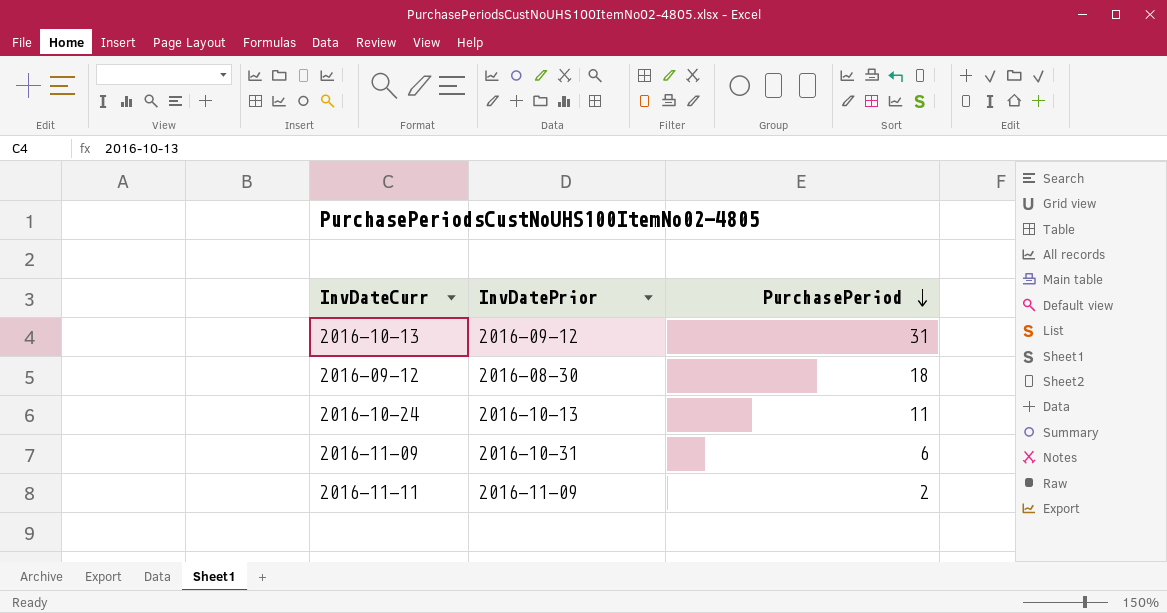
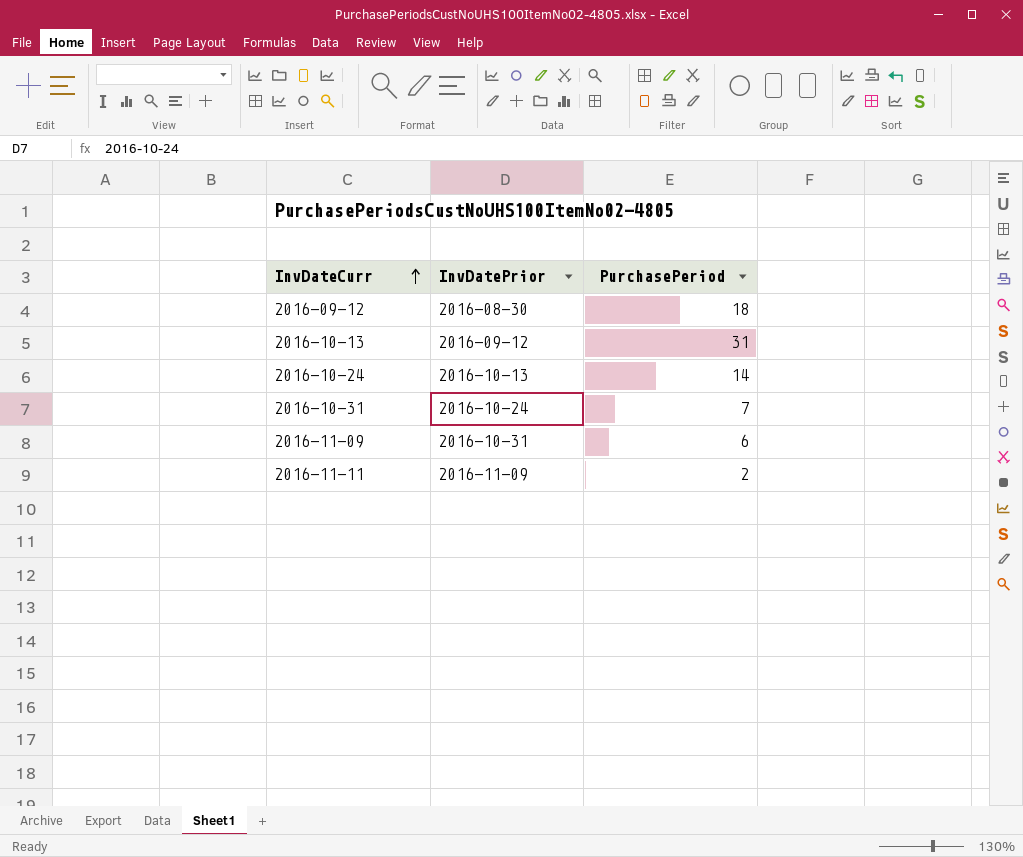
row order: PurchasePeriod descending -> InvDateCurr ascending
2016-10-24 | PurchasePeriod: 11 -> 14
row 2016-10-31: none -> 2016-10-24 | 7

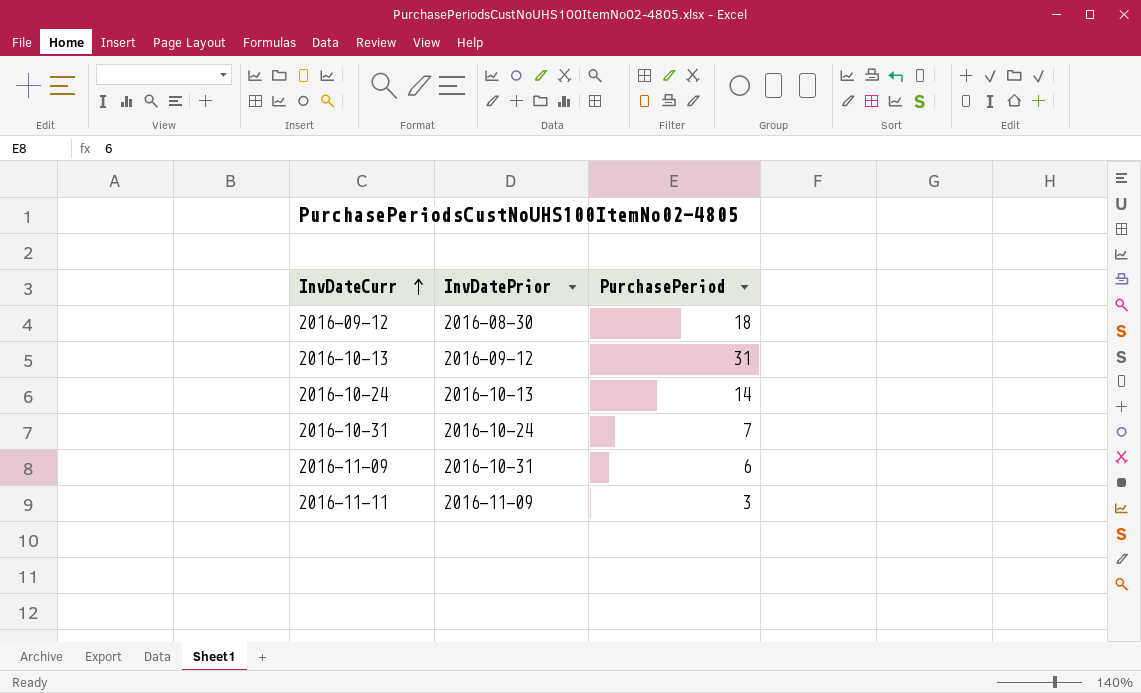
2016-11-11 | PurchasePeriod: 2 -> 3

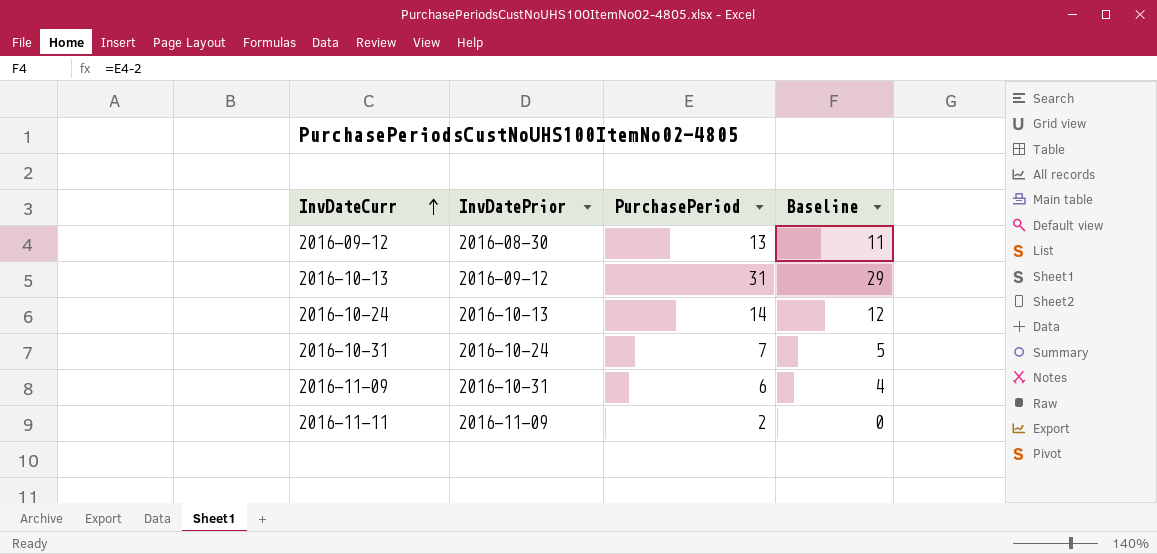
column Baseline | formula: none -> [PurchasePeriod] - 2
2016-09-12 | PurchasePeriod: 18 -> 13
2016-11-11 | PurchasePeriod: 3 -> 2

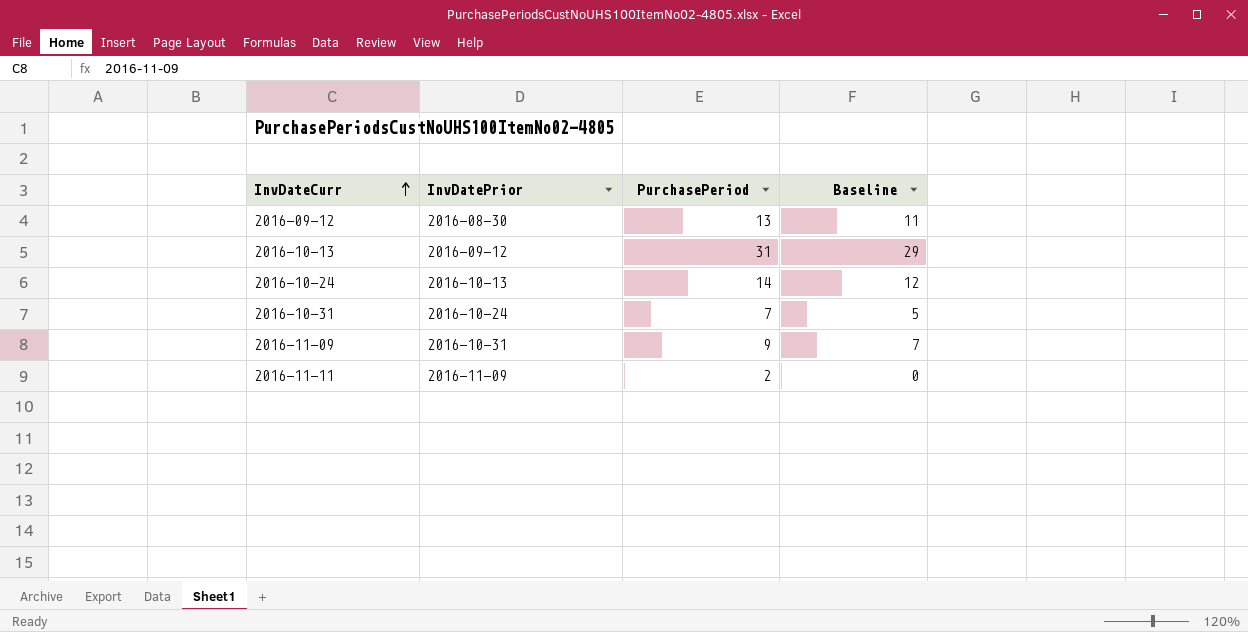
2016-11-09 | PurchasePeriod: 6 -> 9
2016-11-09 | Baseline: 4 -> 7

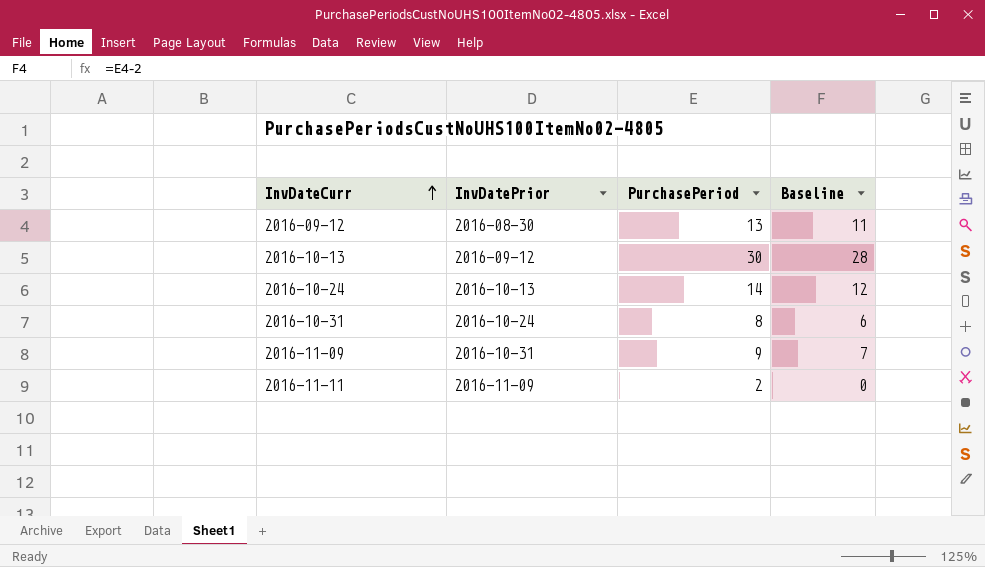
2016-10-13 | PurchasePeriod: 31 -> 30
2016-10-13 | Baseline: 29 -> 28
2016-10-31 | PurchasePeriod: 7 -> 8
2016-10-31 | Baseline: 5 -> 6

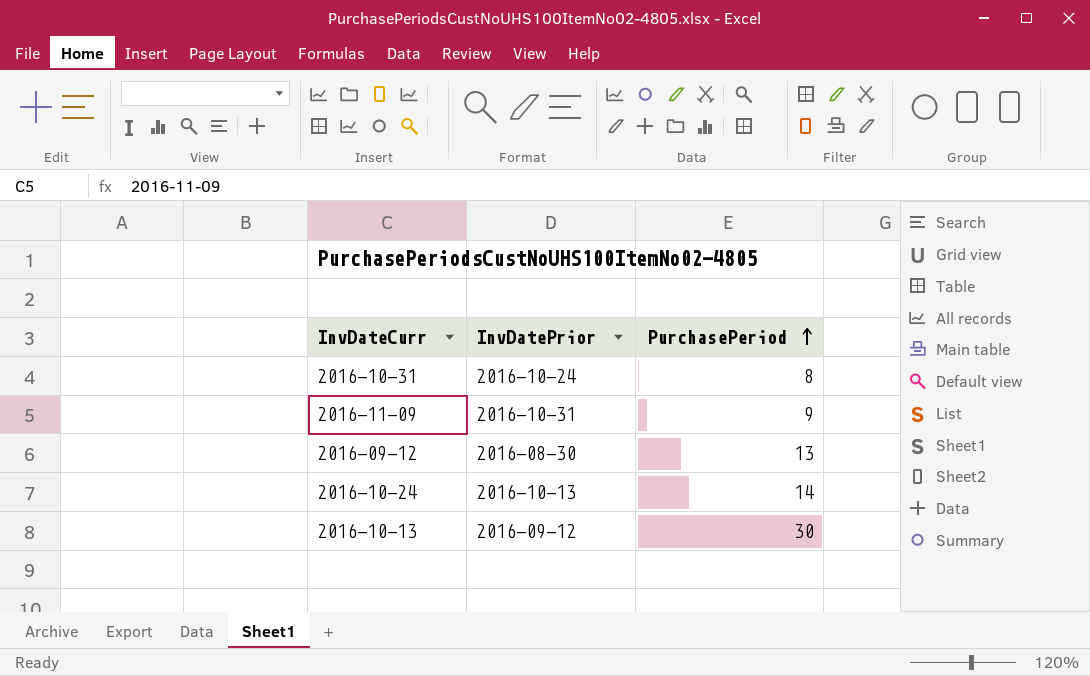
row order: InvDateCurr ascending -> PurchasePeriod ascending
column Baseline | formula: [PurchasePeriod] - 2 -> none
row 2016-11-11: 2016-11-09 | 2 | 0 -> none

